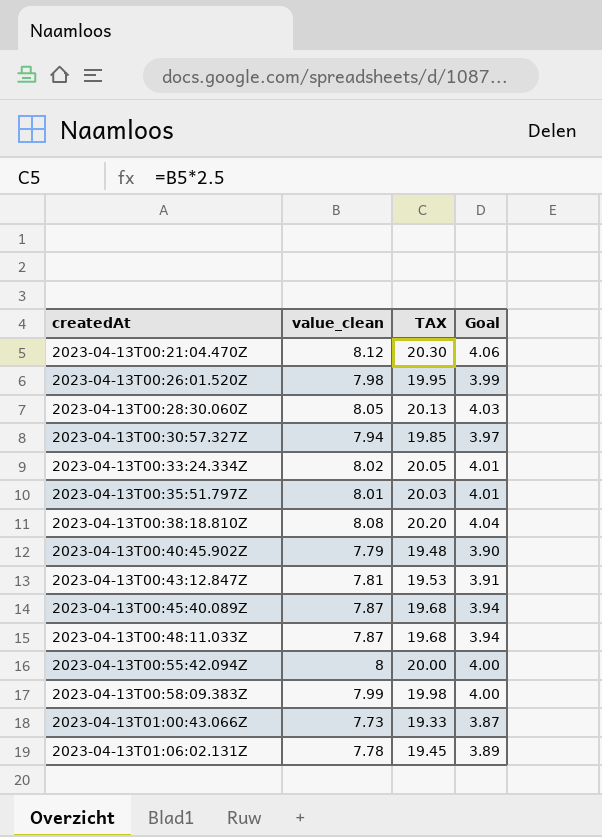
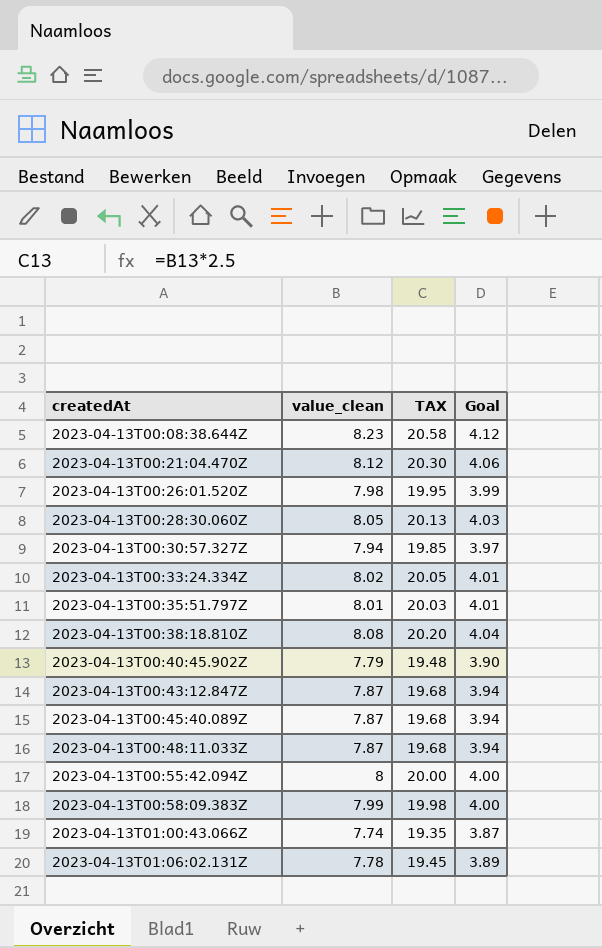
row 2023-04-13T00:08:38.644Z: none -> 8.23 | 20.58 | 4.12
2023-04-13T00:43:12.847Z | value_clean: 7.81 -> 7.87
2023-04-13T00:43:12.847Z | TAX: 19.53 -> 19.68
2023-04-13T00:43:12.847Z | Goal: 3.91 -> 3.94
2023-04-13T01:00:43.066Z | value_clean: 7.73 -> 7.74
2023-04-13T01:00:43.066Z | TAX: 19.33 -> 19.35

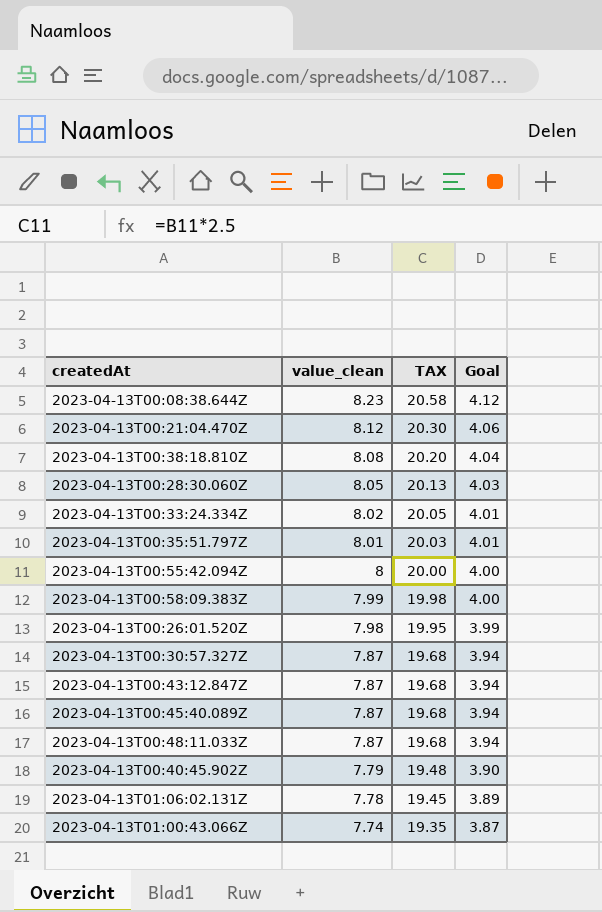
row order: createdAt ascending -> value_clean descending
2023-04-13T00:30:57.327Z | value_clean: 7.94 -> 7.87
2023-04-13T00:30:57.327Z | TAX: 19.85 -> 19.68
2023-04-13T00:30:57.327Z | Goal: 3.97 -> 3.94

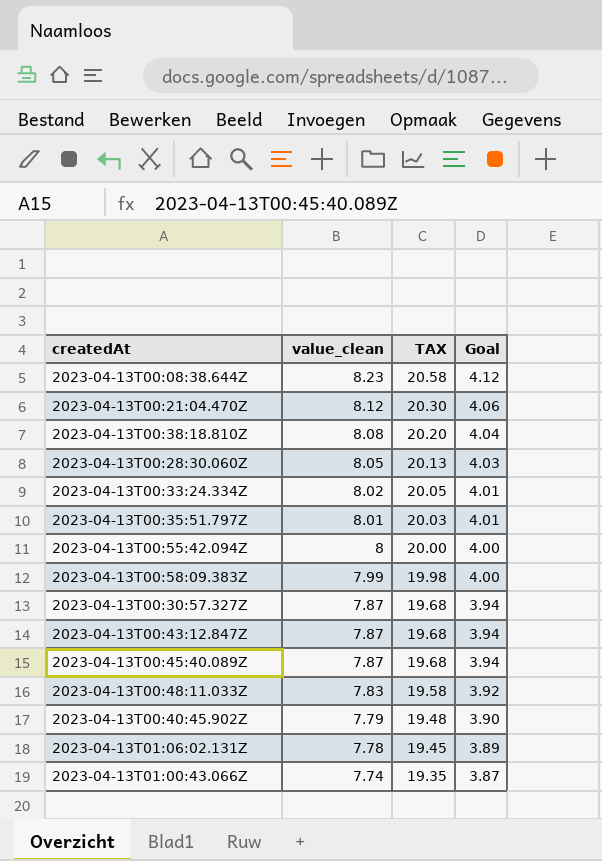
row 2023-04-13T00:26:01.520Z: 7.98 | 19.95 | 3.99 -> none
2023-04-13T00:48:11.033Z | value_clean: 7.87 -> 7.83
2023-04-13T00:48:11.033Z | TAX: 19.68 -> 19.58
2023-04-13T00:48:11.033Z | Goal: 3.94 -> 3.92

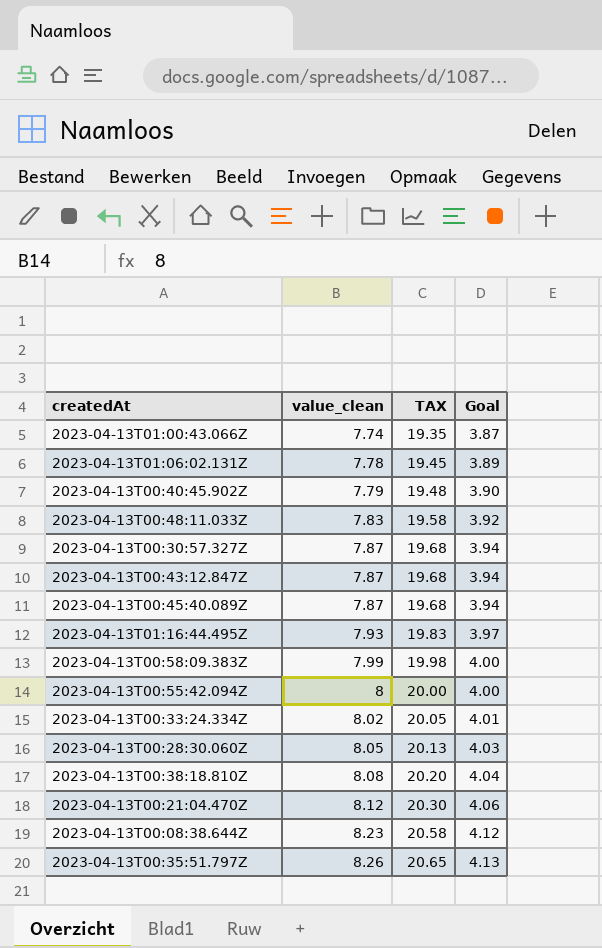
row order: value_clean descending -> value_clean ascending
row 2023-04-13T01:16:44.495Z: none -> 7.93 | 19.83 | 3.97
2023-04-13T00:35:51.797Z | value_clean: 8.01 -> 8.26
2023-04-13T00:35:51.797Z | TAX: 20.03 -> 20.65
2023-04-13T00:35:51.797Z | Goal: 4.01 -> 4.13

